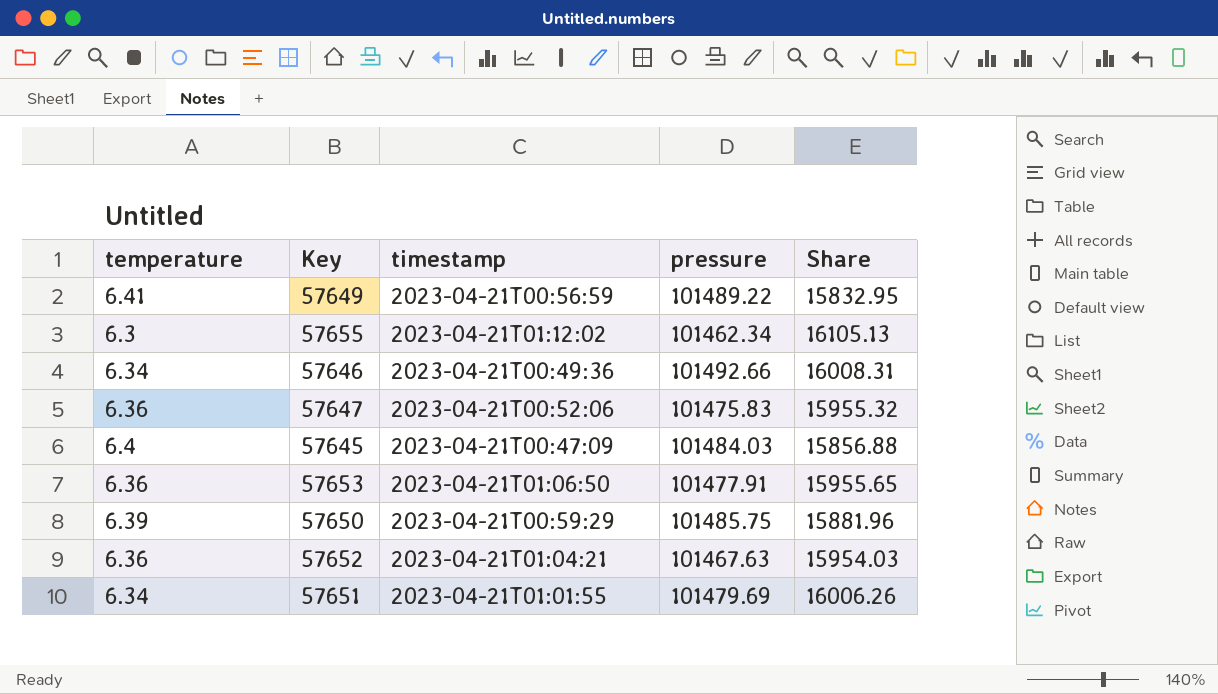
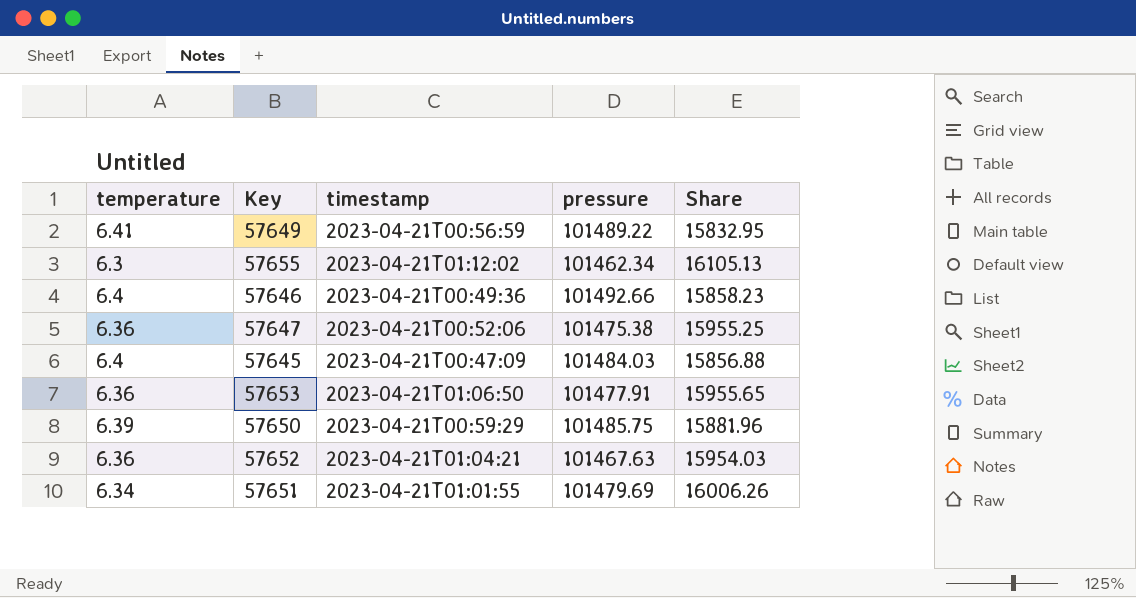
57646 | temperature: 6.34 -> 6.4
57646 | Share: 16008.31 -> 15858.23
57647 | pressure: 101475.83 -> 101475.38
57647 | Share: 15955.32 -> 15955.25

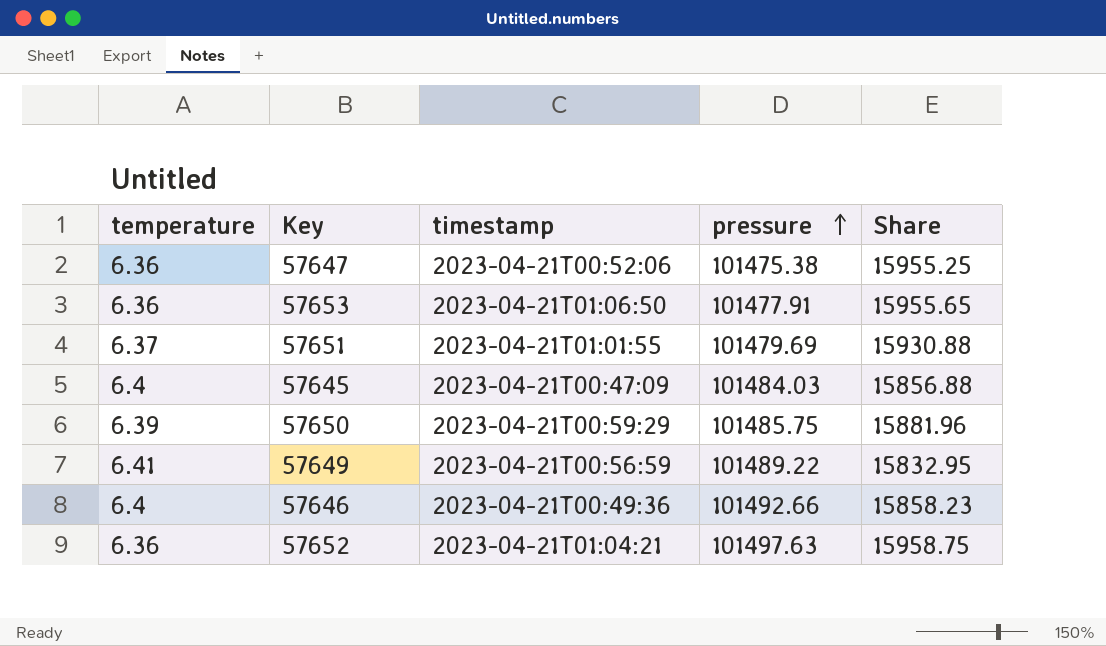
row order: none -> pressure ascending
row 57655: 6.3 | 2023-04-21T01:12:02 | 101462.34 | 16105.13 -> none
57651 | temperature: 6.34 -> 6.37
57651 | Share: 16006.26 -> 15930.88
57652 | pressure: 101467.63 -> 101497.63
57652 | Share: 15954.03 -> 15958.75

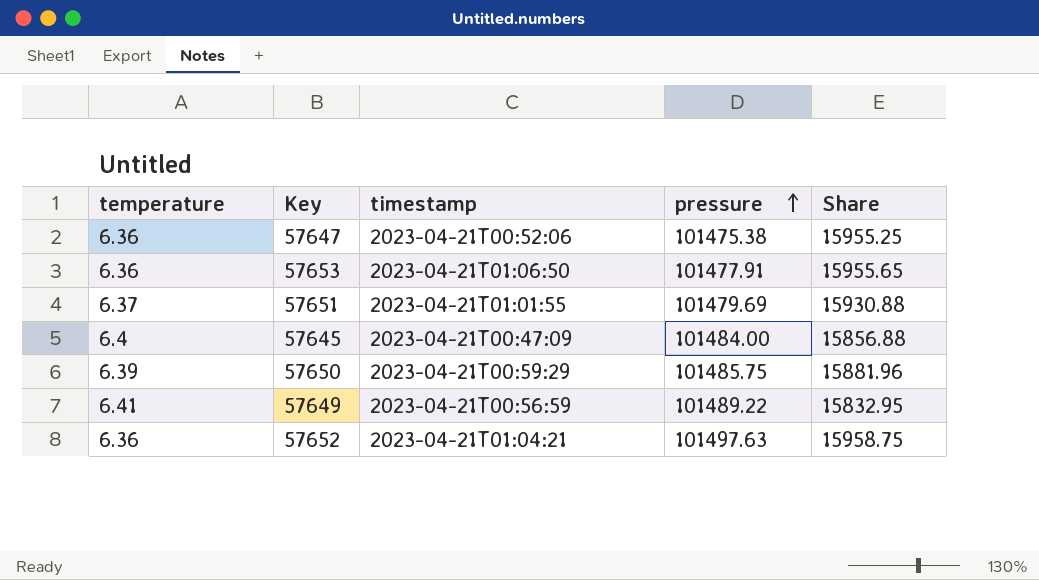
row 57646: 6.4 | 2023-04-21T00:49:36 | 101492.66 | 15858.23 -> none
57645 | pressure: 101484.03 -> 101484.00

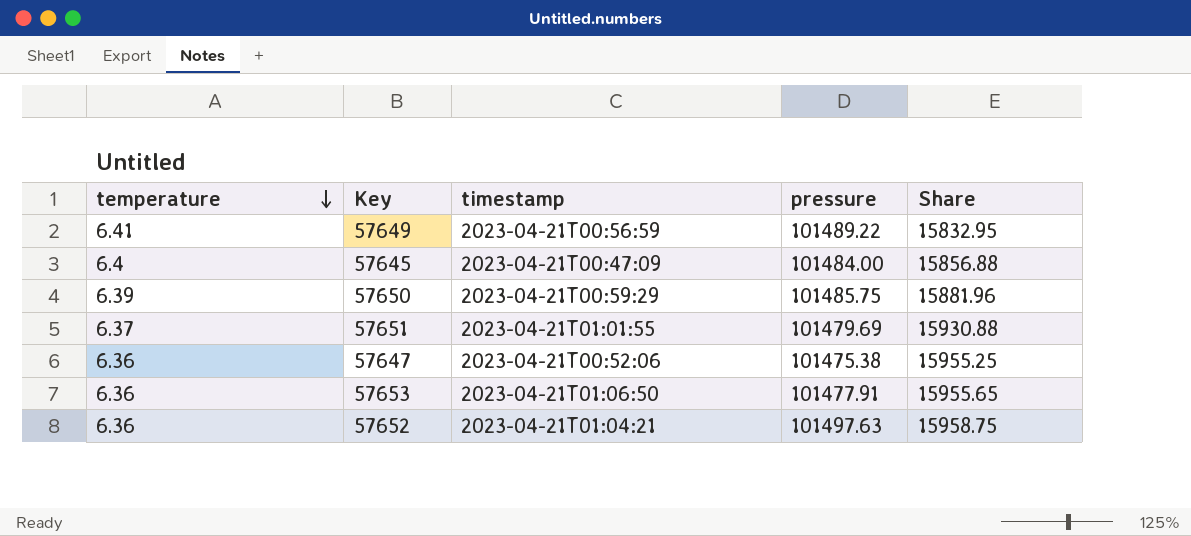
row order: pressure ascending -> temperature descending

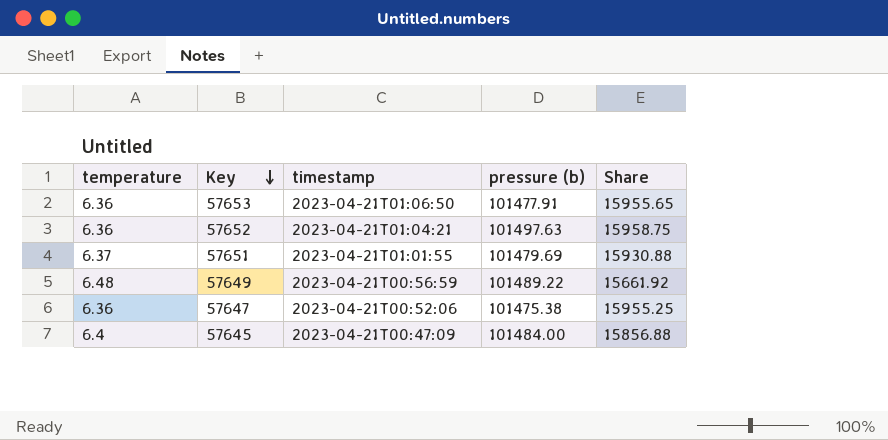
row order: temperature descending -> Key descending
column name: pressure -> pressure (b)
row 57650: 6.39 | 2023-04-21T00:59:29 | 101485.75 | 15881.96 -> none
57649 | temperature: 6.41 -> 6.48
57649 | Share: 15832.95 -> 15661.92

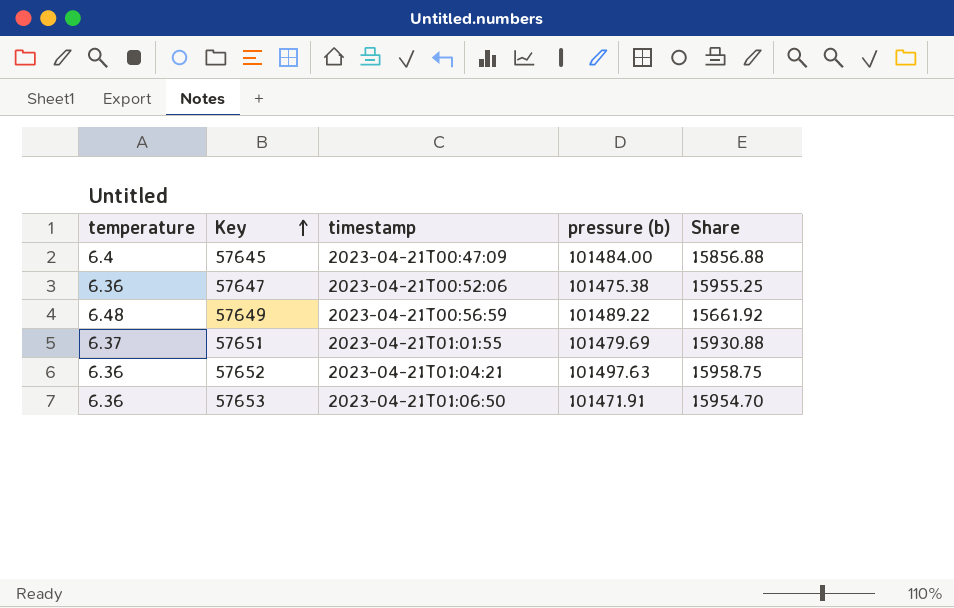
row order: Key descending -> Key ascending
57653 | pressure (b): 101477.91 -> 101471.91
57653 | Share: 15955.65 -> 15954.70

